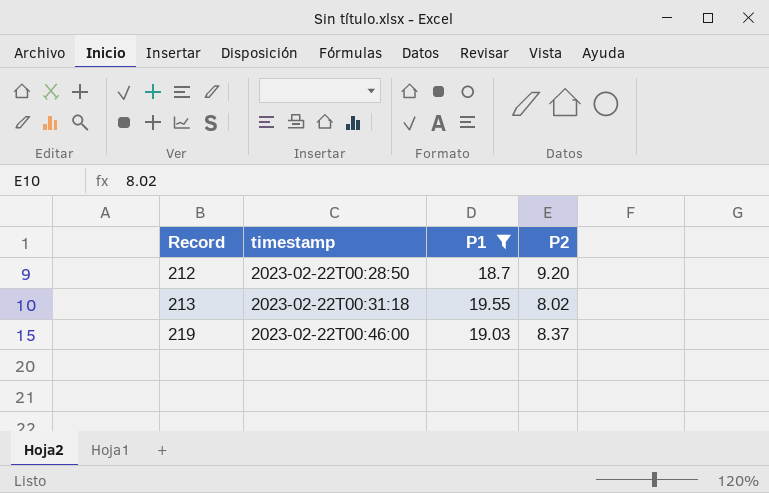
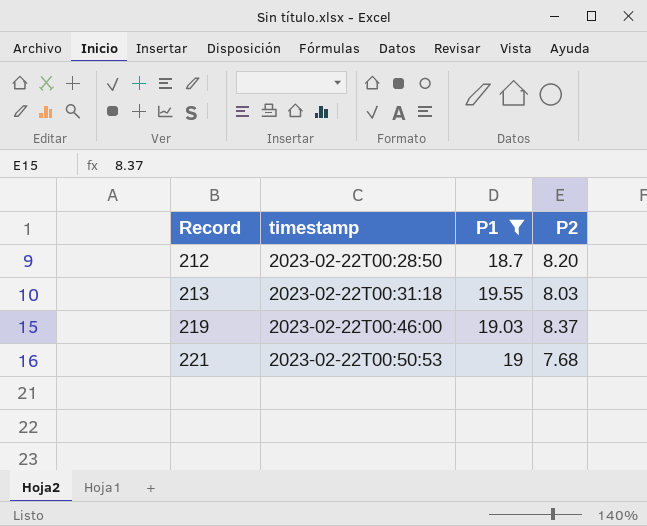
212 | P2: 9.20 -> 8.20
213 | P2: 8.02 -> 8.03
row 221: none -> 2023-02-22T00:50:53 | 19 | 7.68

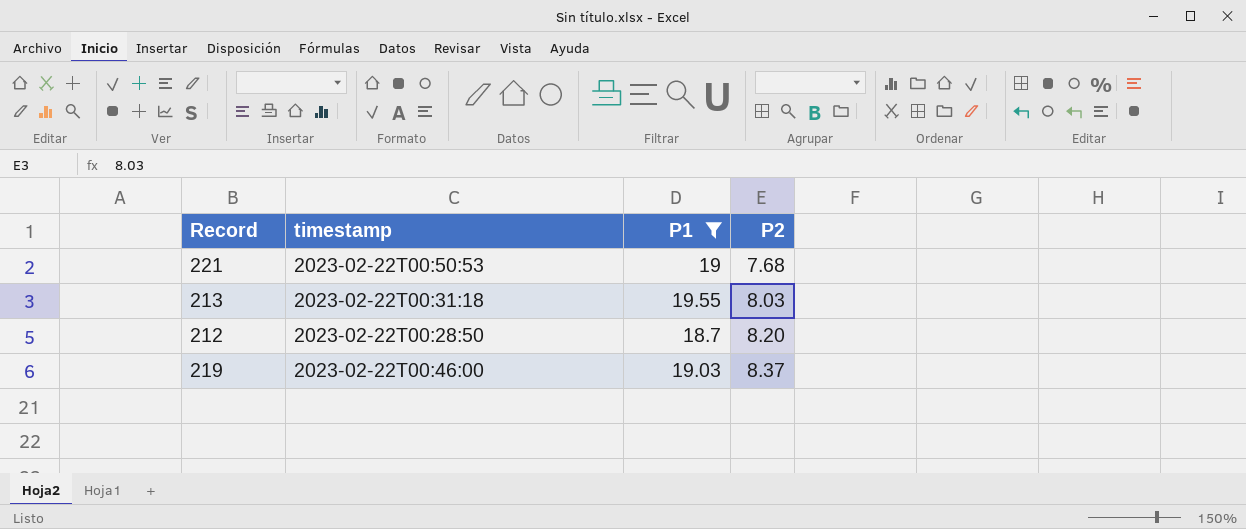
row order: Record ascending -> P2 ascending

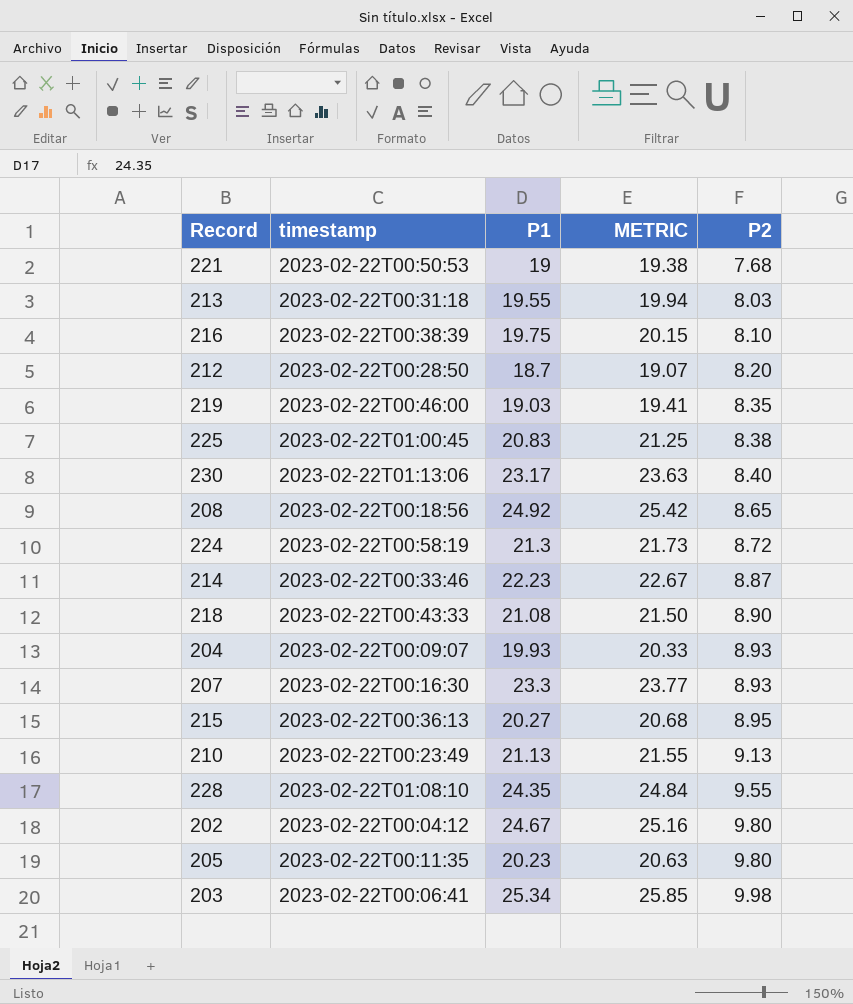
filter: P1 <= 19.55 -> none
column METRIC | formula: none -> [P1] * 1.02
219 | P2: 8.37 -> 8.35

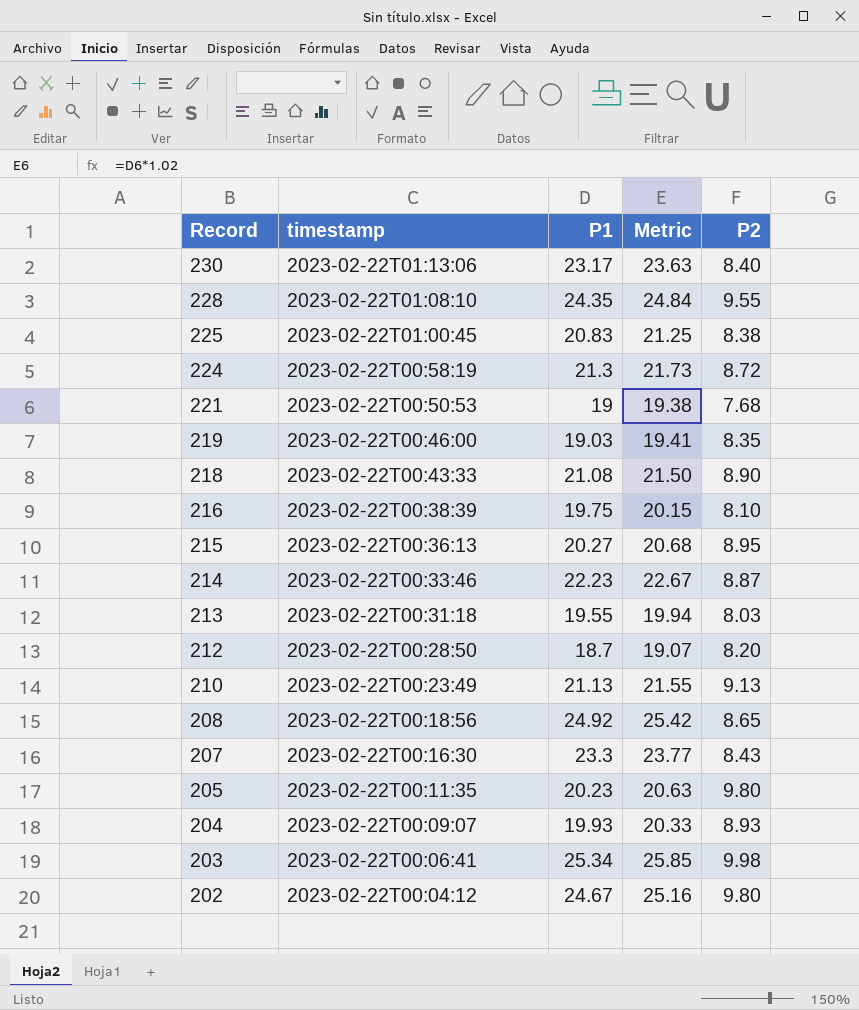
row order: P2 ascending -> Record descending
column name: METRIC -> Metric
207 | P2: 8.93 -> 8.43

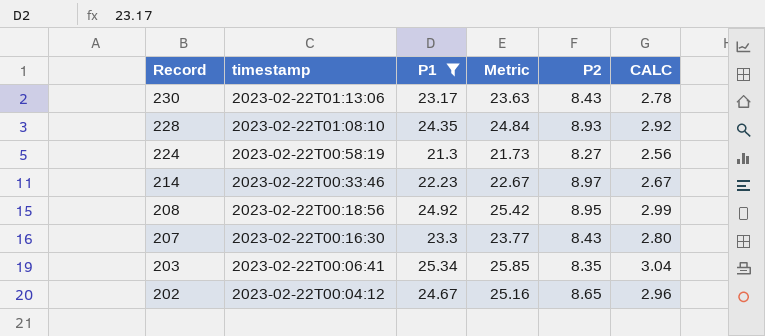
filter: none -> P1 >= 21.3
column CALC | formula: none -> [P1] * 0.12
230 | P2: 8.40 -> 8.43
228 | P2: 9.55 -> 8.93
224 | P2: 8.72 -> 8.27
214 | P2: 8.87 -> 8.97
208 | P2: 8.65 -> 8.95
203 | P2: 9.98 -> 8.35
202 | P2: 9.80 -> 8.65

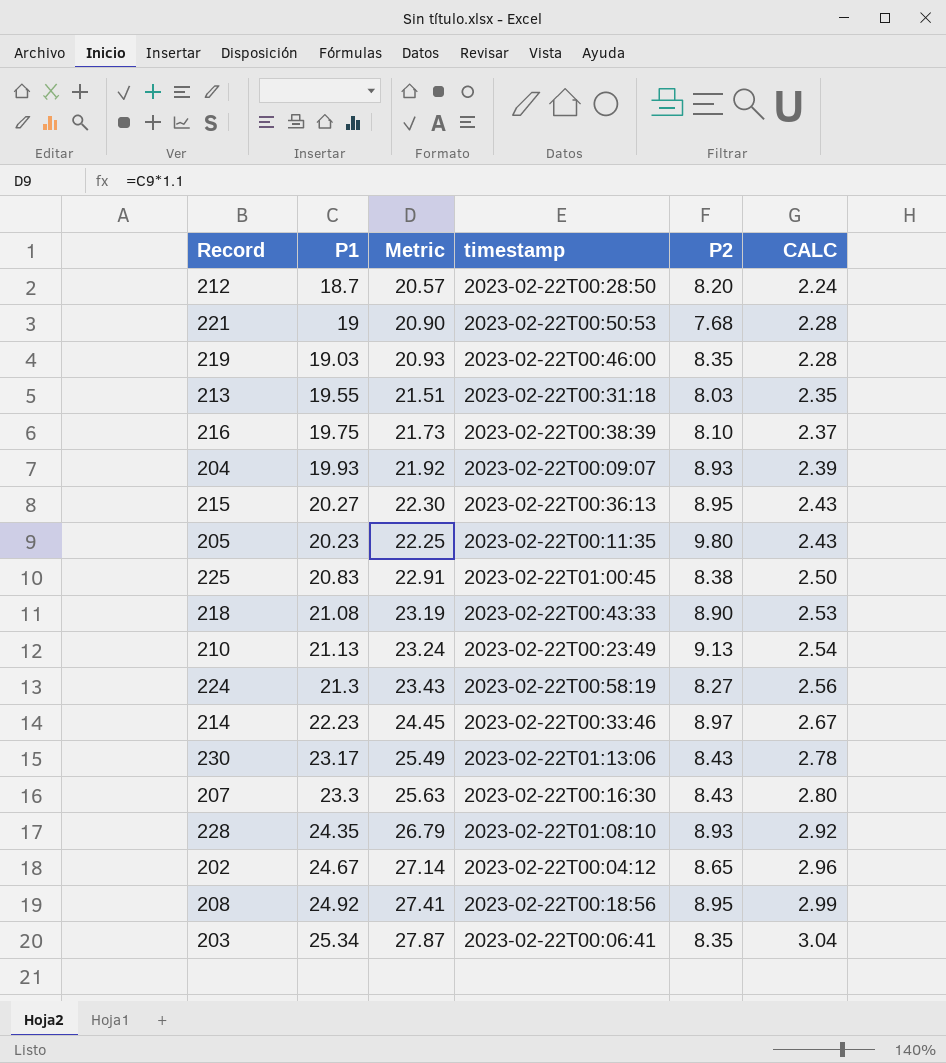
filter: P1 >= 21.3 -> none
row order: Record descending -> CALC ascending
column Metric | formula: [P1] * 1.02 -> [P1] * 1.1
column timestamp | position: 2 -> 4

